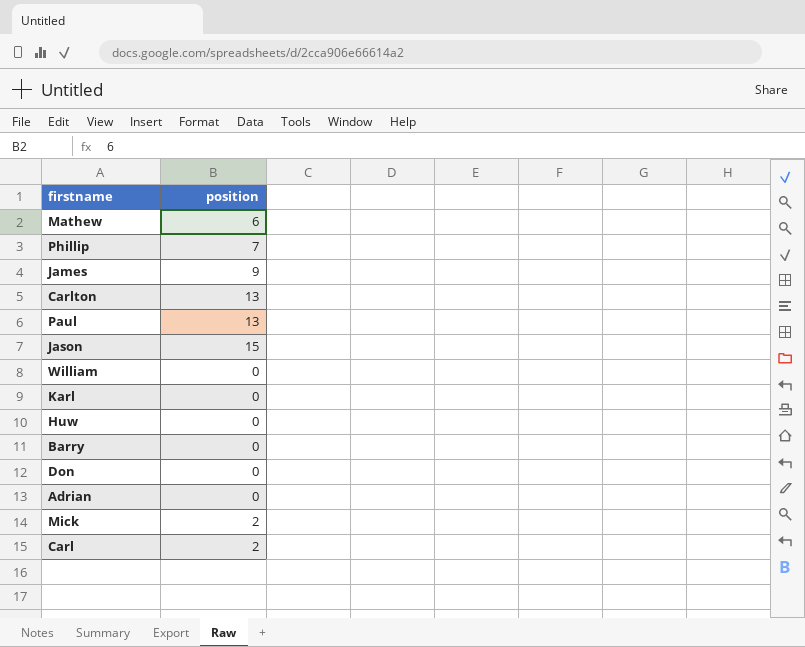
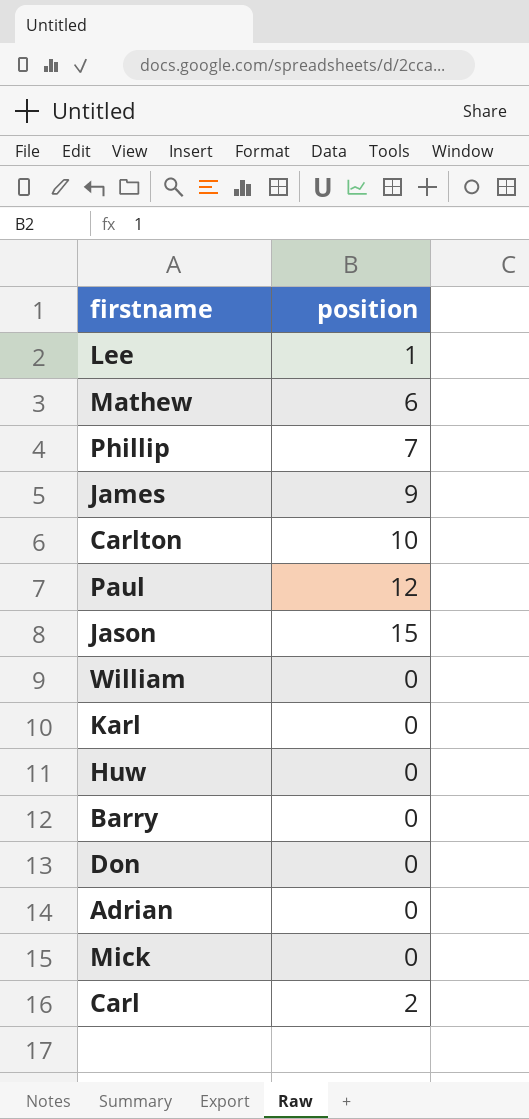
row Lee: none -> 1
Carlton | position: 13 -> 10
Paul | position: 13 -> 12
Mick | position: 2 -> 0

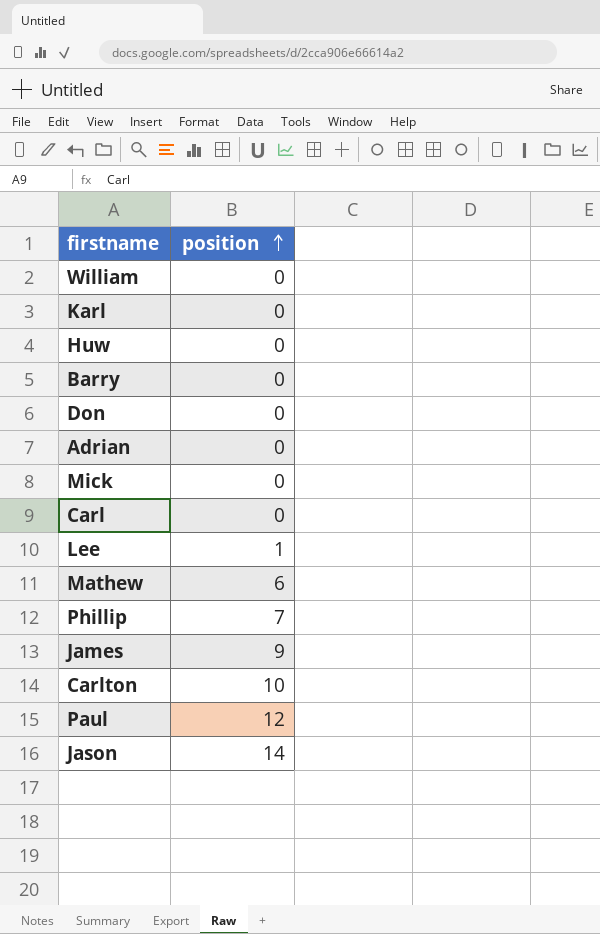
row order: none -> position ascending
Carl | position: 2 -> 0
Jason | position: 15 -> 14

